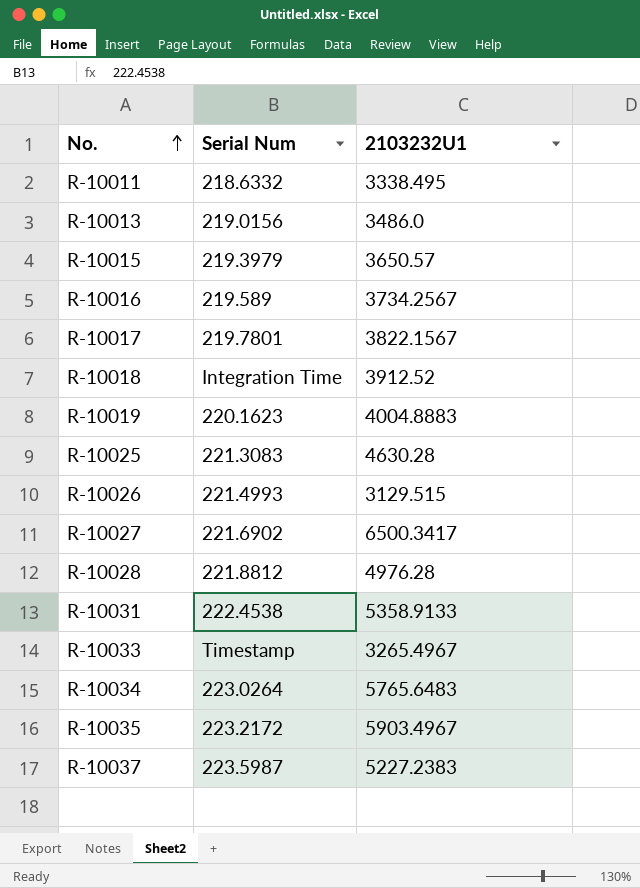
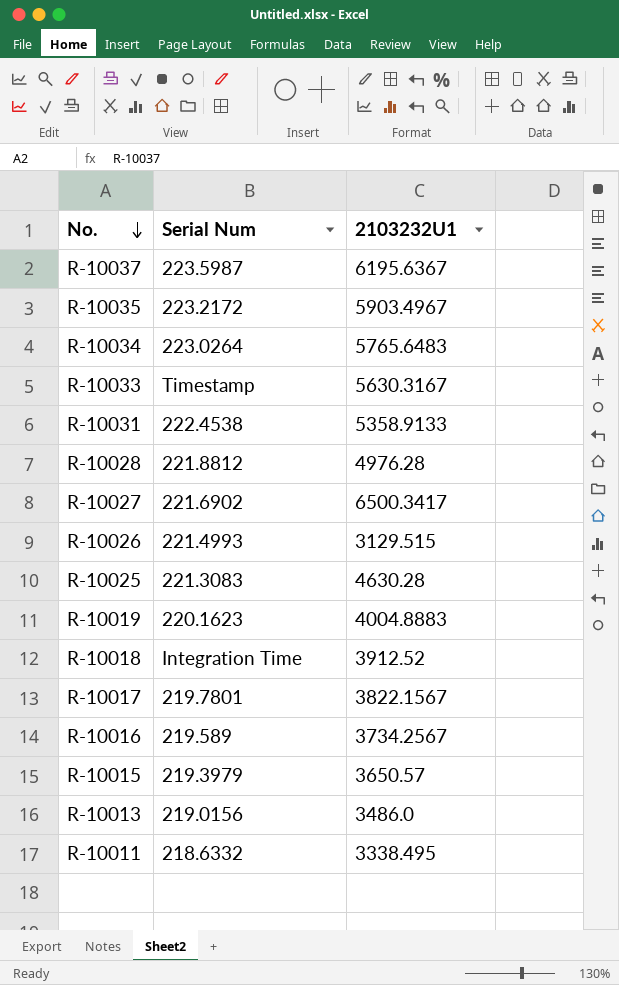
row order: No. ascending -> No. descending
R-10037 | 2103232U1: 5227.2383 -> 6195.6367
R-10033 | 2103232U1: 3265.4967 -> 5630.3167

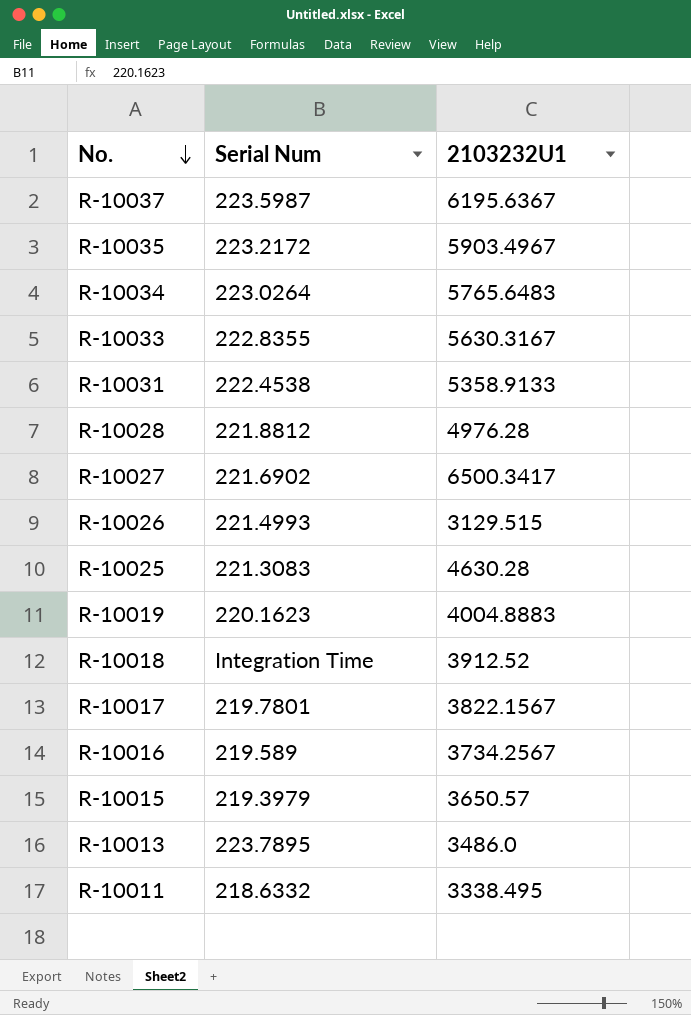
R-10033 | Serial Num: Timestamp -> 222.8355
R-10013 | Serial Num: 219.0156 -> 223.7895

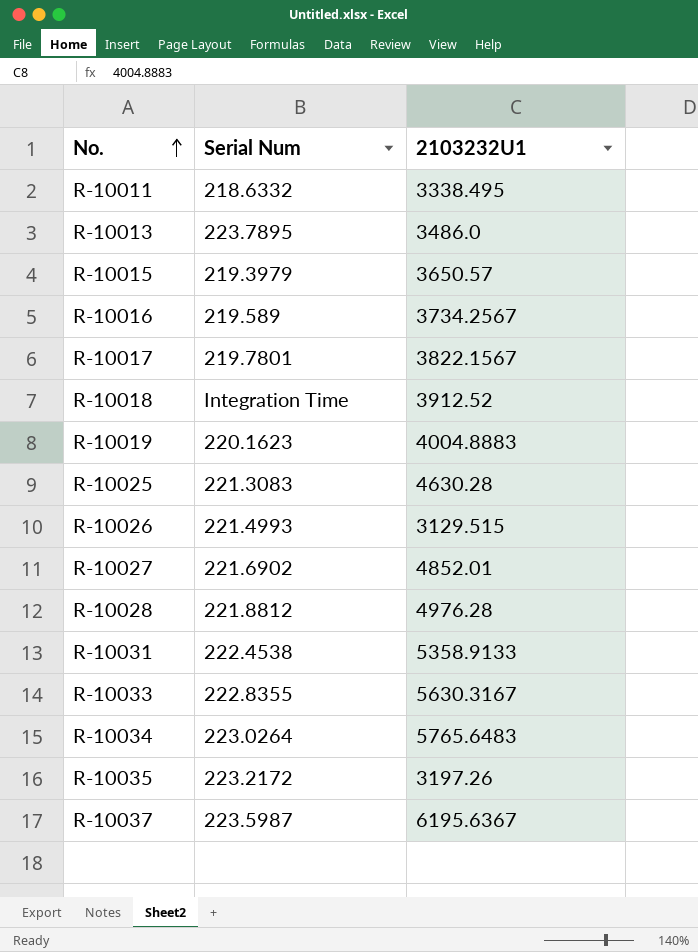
row order: No. descending -> No. ascending
R-10027 | 2103232U1: 6500.3417 -> 4852.01
R-10035 | 2103232U1: 5903.4967 -> 3197.26

